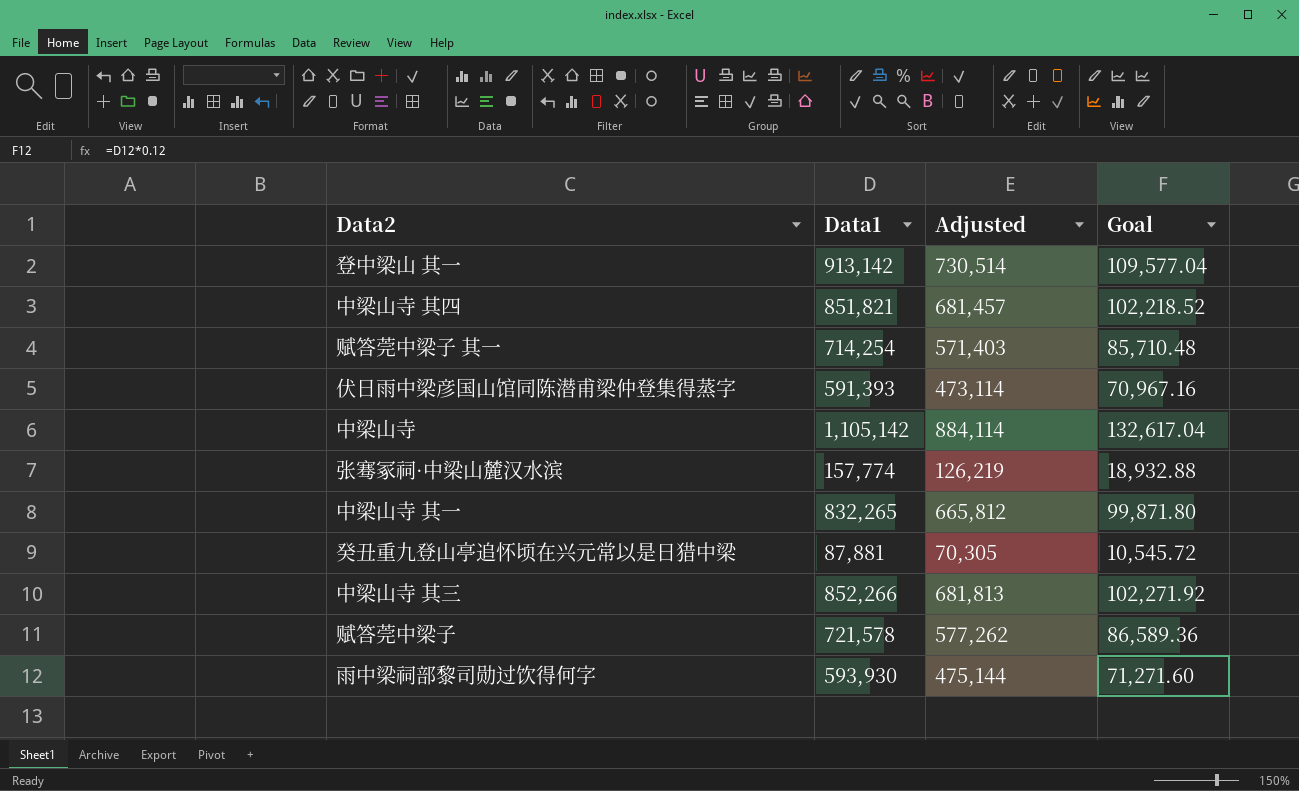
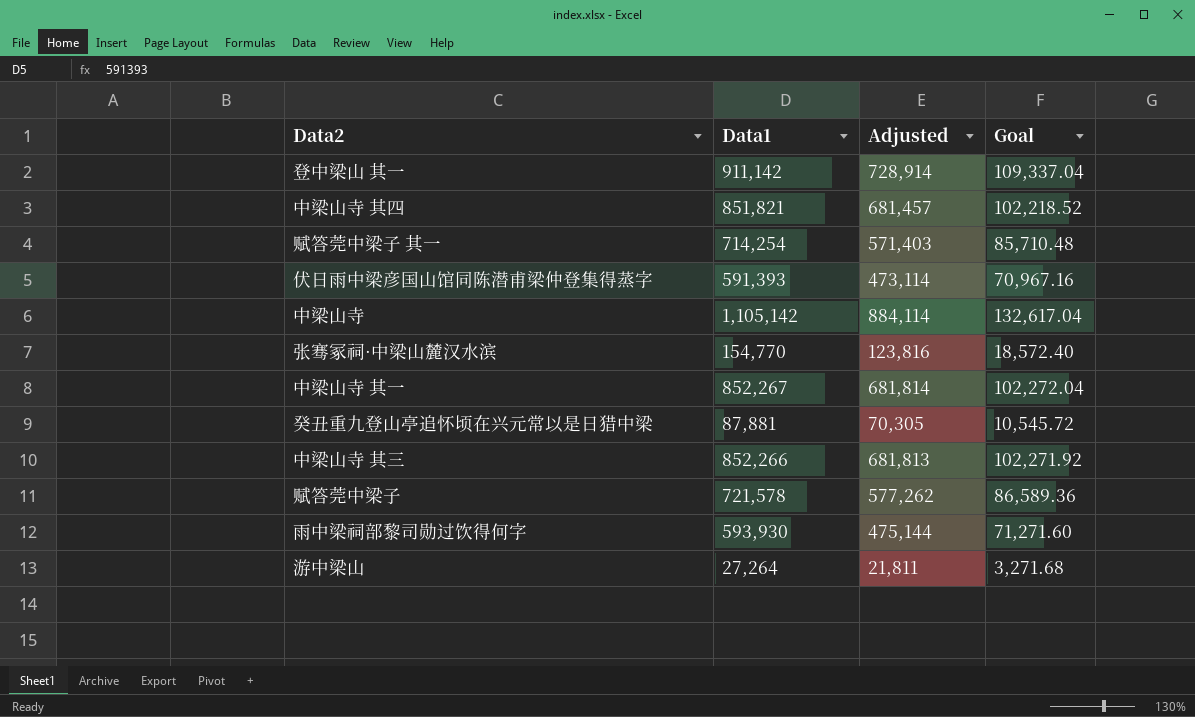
登中梁山 其一 | Data1: 913,142 -> 911,142
登中梁山 其一 | Adjusted: 730,514 -> 728,914
登中梁山 其一 | Goal: 109,577.04 -> 109,337.04
张骞冢祠·中梁山麓汉水滨 | Data1: 157,774 -> 154,770
张骞冢祠·中梁山麓汉水滨 | Adjusted: 126,219 -> 123,816
张骞冢祠·中梁山麓汉水滨 | Goal: 18,932.88 -> 18,572.40
中梁山寺 其一 | Data1: 832,265 -> 852,267
中梁山寺 其一 | Adjusted: 665,812 -> 681,814
中梁山寺 其一 | Goal: 99,871.80 -> 102,272.04
row 游中梁山: none -> 27,264 | 21,811 | 3,271.68

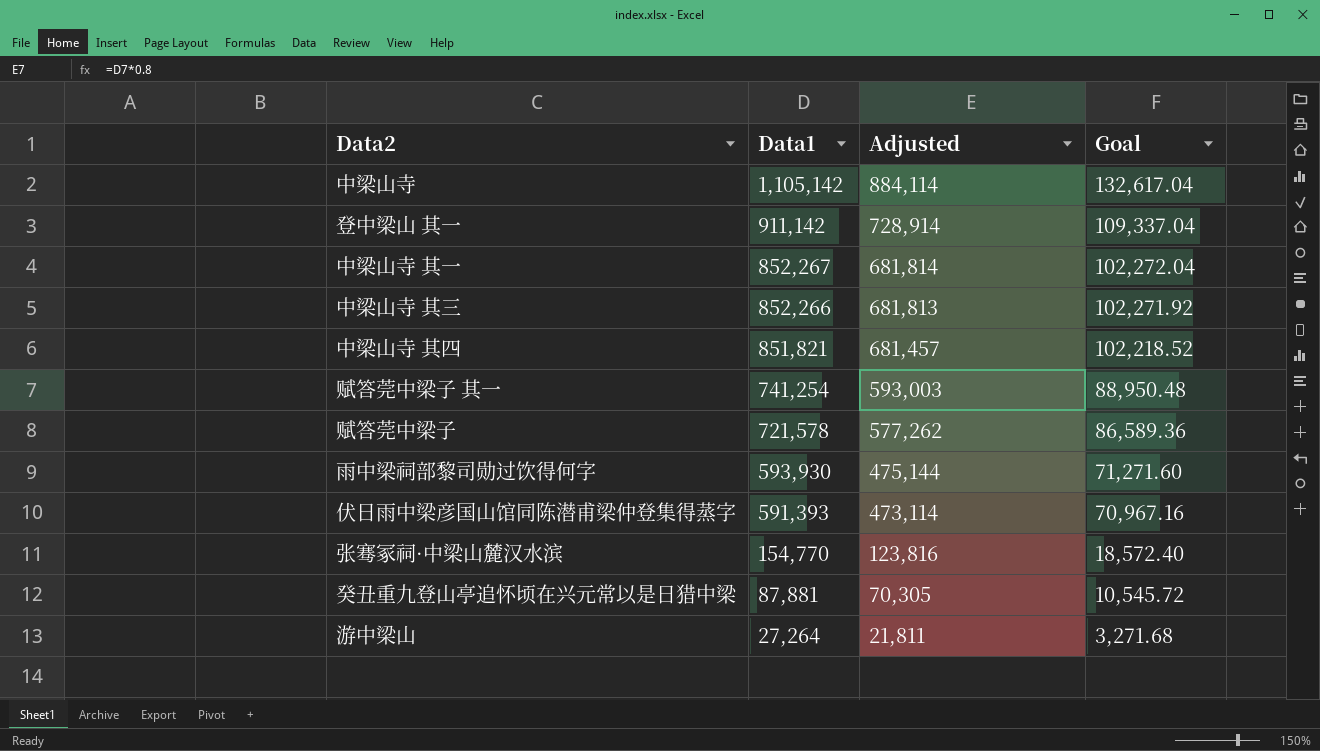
row order: none -> Data1 descending
赋答莞中梁子 其一 | Data1: 714,254 -> 741,254
赋答莞中梁子 其一 | Adjusted: 571,403 -> 593,003
赋答莞中梁子 其一 | Goal: 85,710.48 -> 88,950.48

